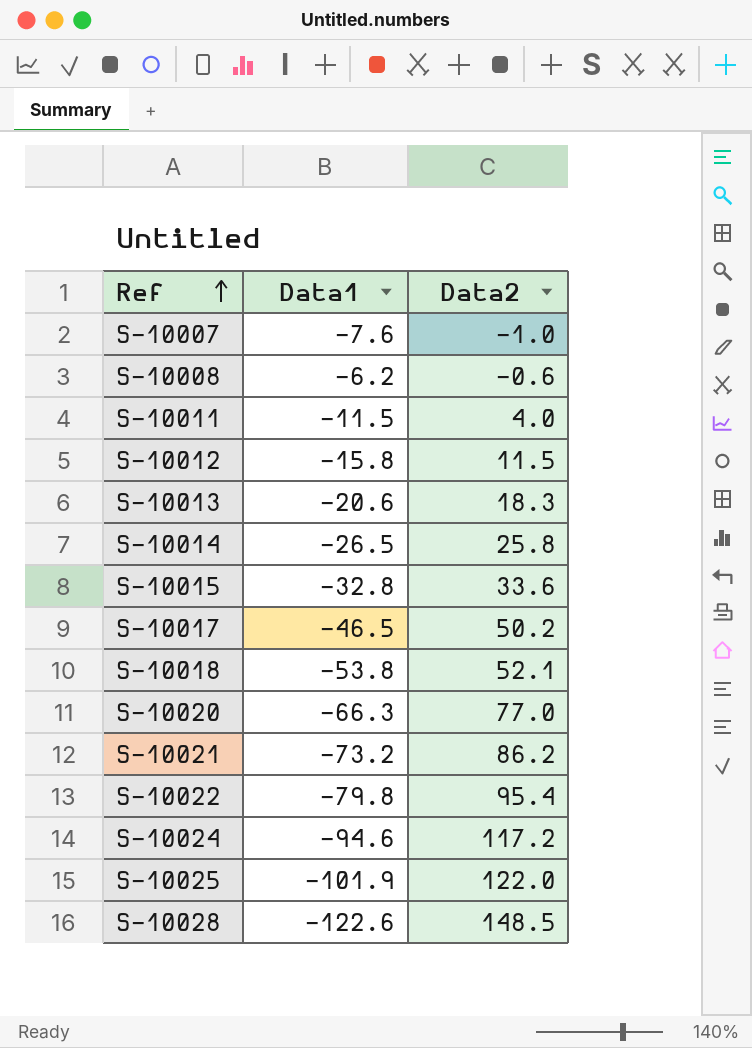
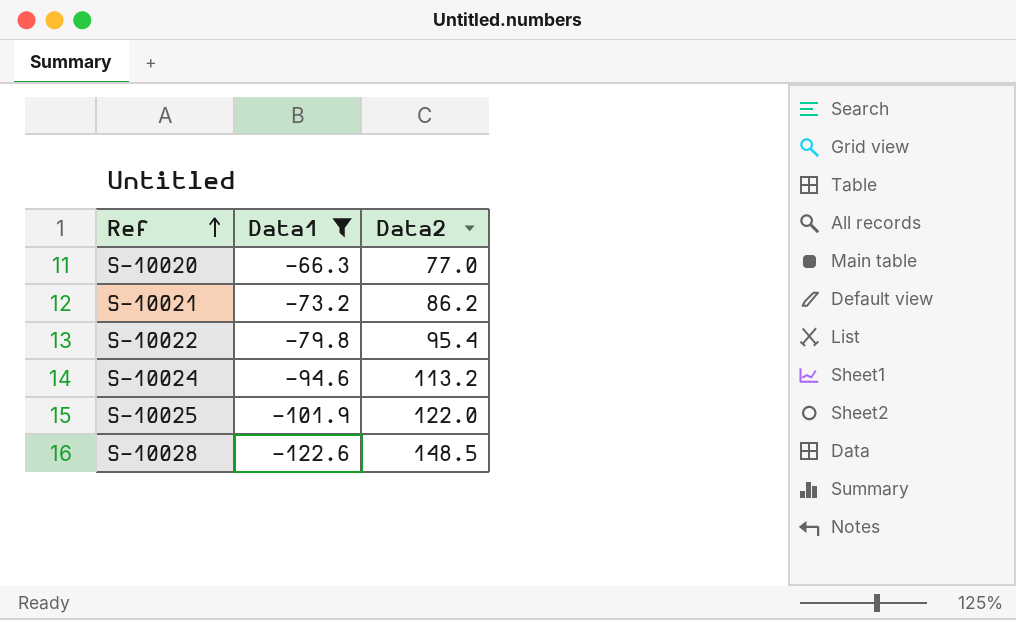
filter: none -> Data1 <= -66.3
S-10024 | Data2: 117.2 -> 113.2

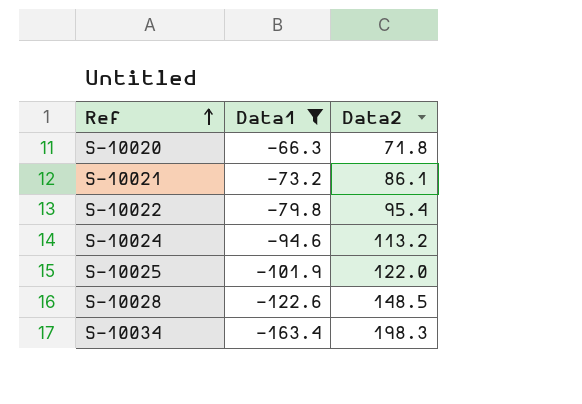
S-10020 | Data2: 77.0 -> 71.8
S-10021 | Data2: 86.2 -> 86.1
row S-10034: none -> -163.4 | 198.3

